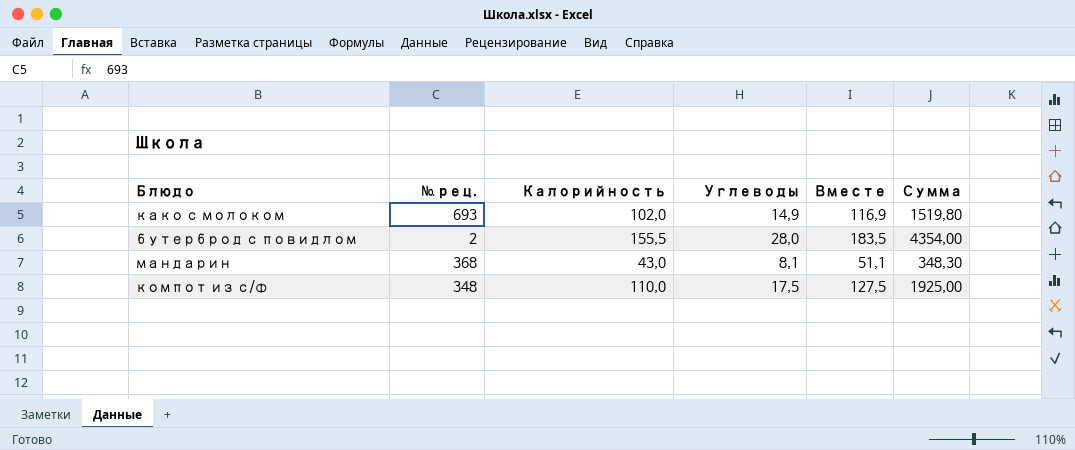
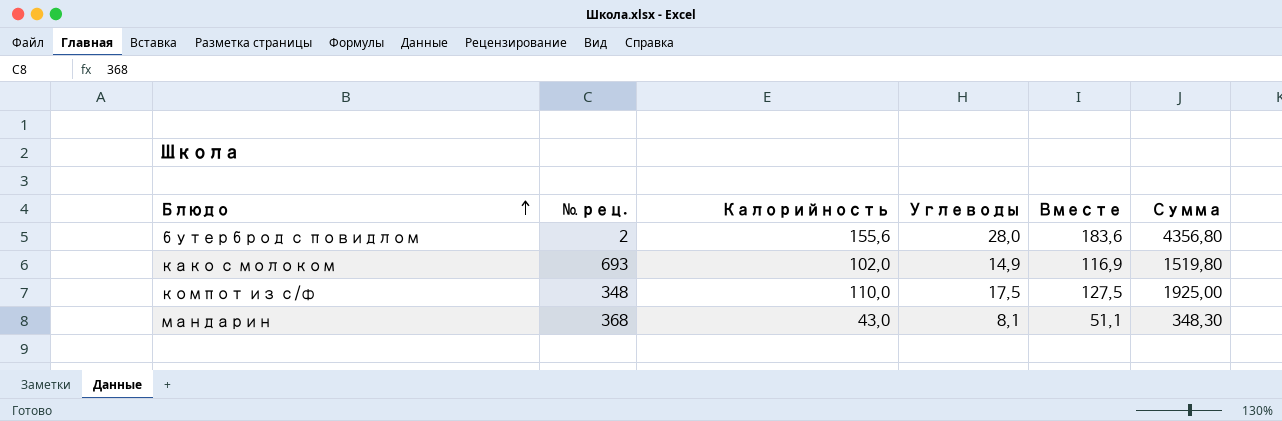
row order: none -> Блюдо ascending
бутерброд с повидлом | Калорийность: 155,5 -> 155,6
бутерброд с повидлом | Вместе: 183,5 -> 183,6
бутерброд с повидлом | Сумма: 4354,00 -> 4356,80

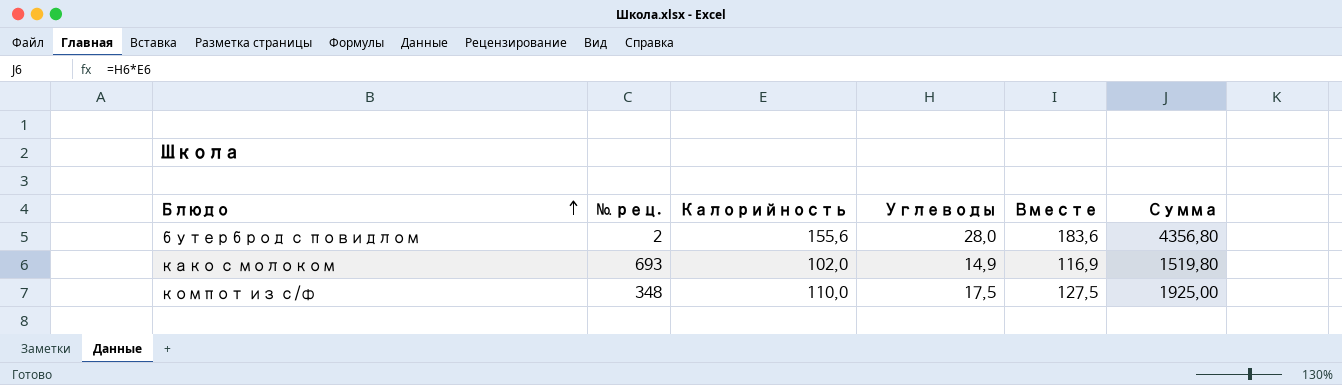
row мандарин: 368 | 43,0 | 8,1 | 51,1 | 348,30 -> none

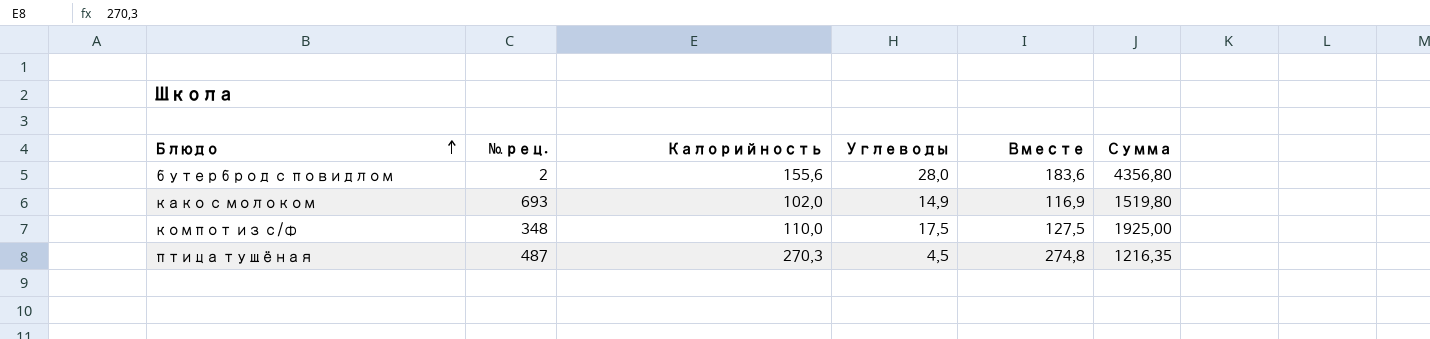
row птица тушёная: none -> 487 | 270,3 | 4,5 | 274,8 | 1216,35

